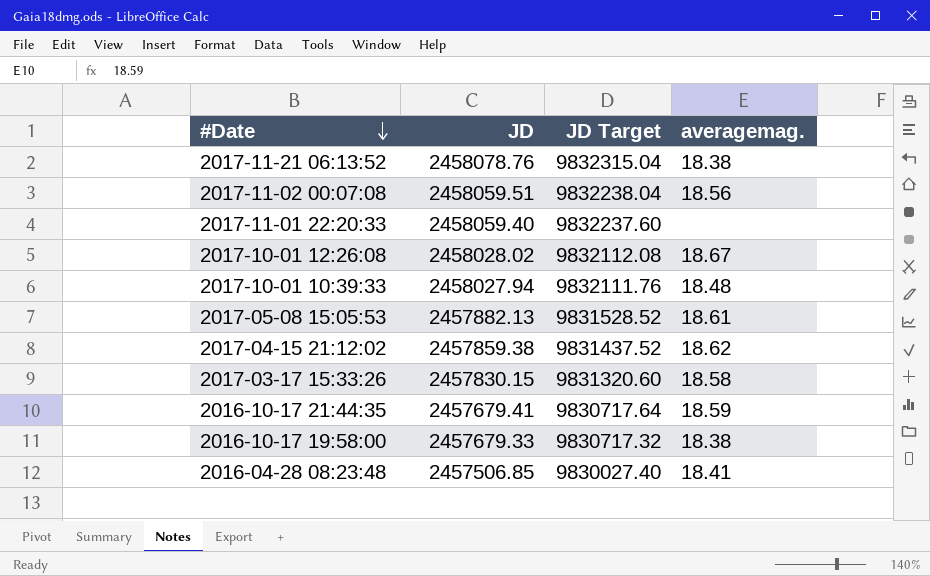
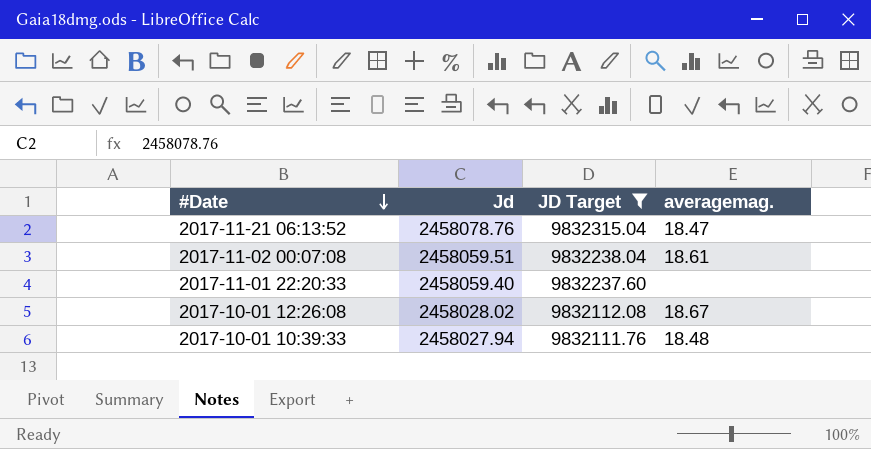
filter: none -> JD Target >= 9832111.76
column name: JD -> Jd
2017-11-21 06:13:52 | averagemag.: 18.38 -> 18.47
2017-11-02 00:07:08 | averagemag.: 18.56 -> 18.61

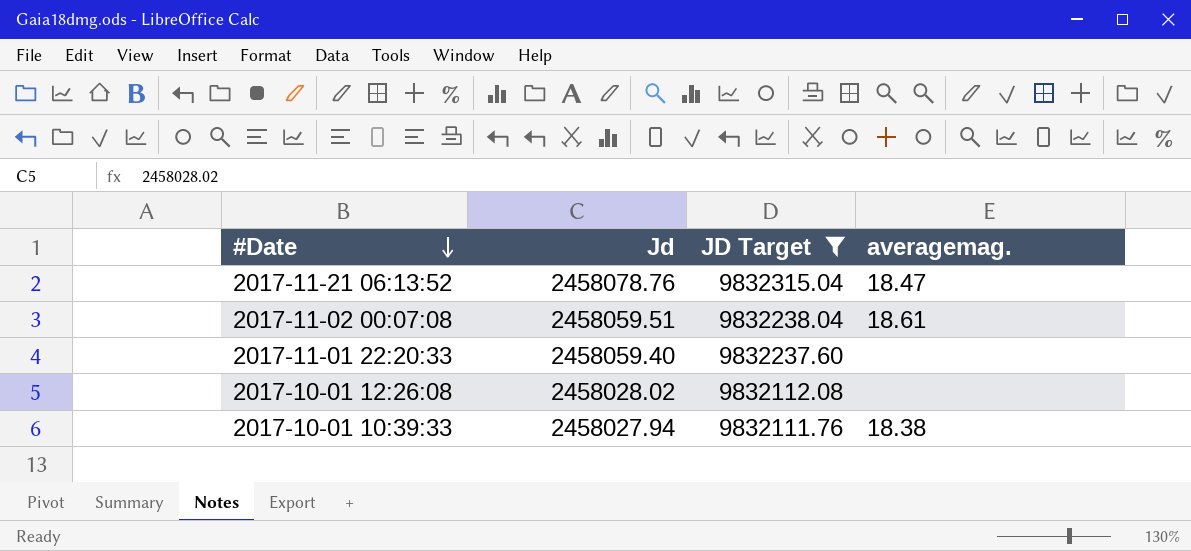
2017-10-01 12:26:08 | averagemag.: 18.67 -> none
2017-10-01 10:39:33 | averagemag.: 18.48 -> 18.38

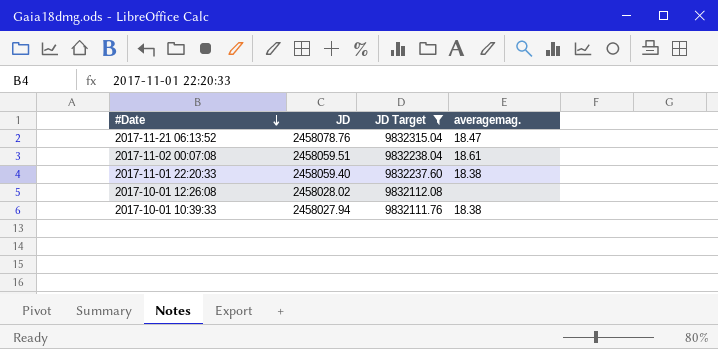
column name: Jd -> JD
2017-11-01 22:20:33 | averagemag.: none -> 18.38

